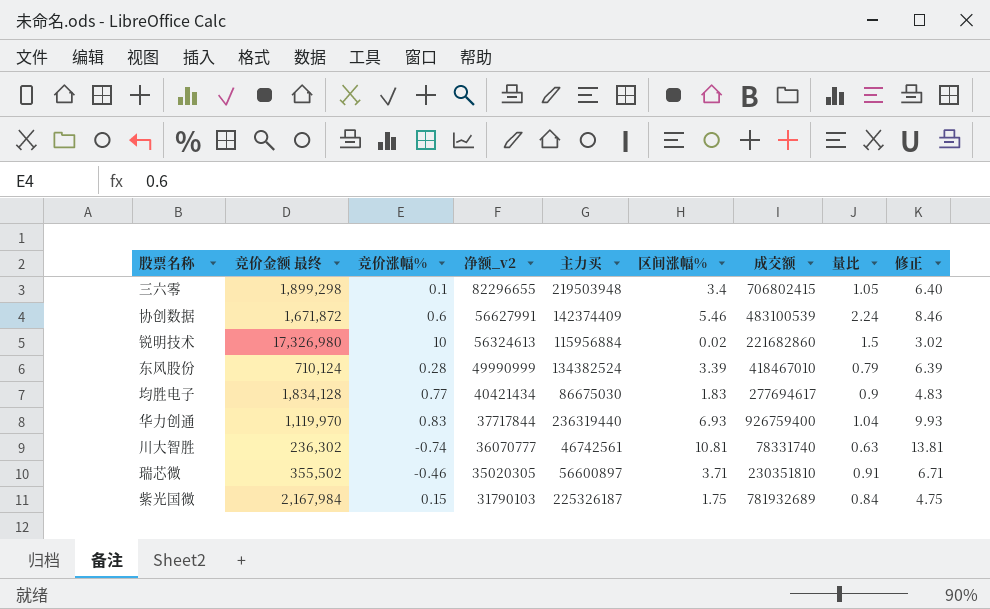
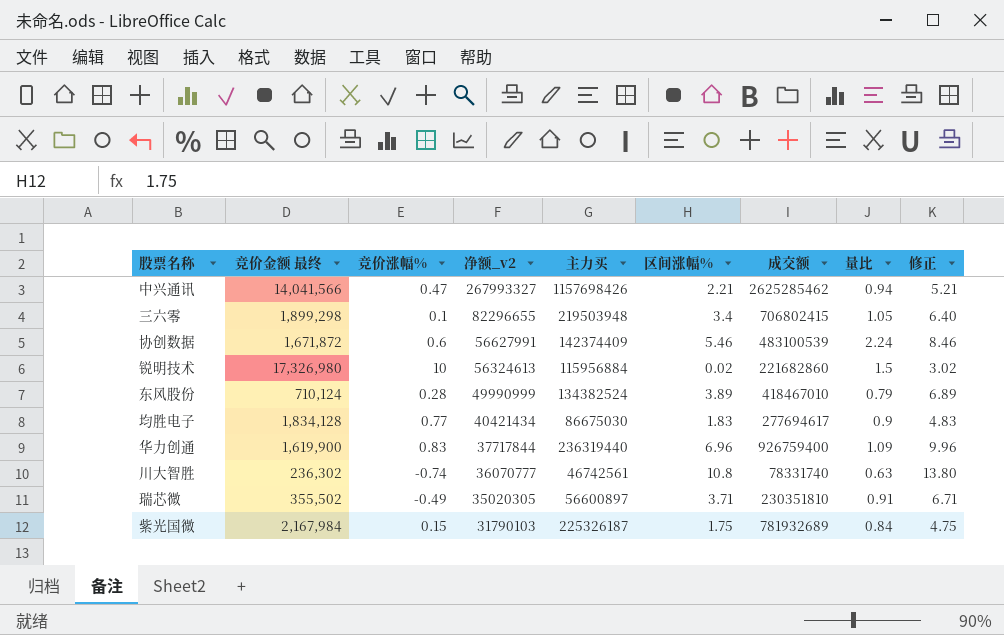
row 中兴通讯: none -> 14,041,566 | 0.47 | 267993327 | 1157698426 | 2.21 | 2625285462 | 0.94 | 5.21
东风股份 | 区间涨幅%: 3.39 -> 3.89
东风股份 | 修正: 6.39 -> 6.89
华力创通 | 竞价金额 最终: 1,119,970 -> 1,619,900
华力创通 | 区间涨幅%: 6.93 -> 6.96
华力创通 | 量比: 1.04 -> 1.09
华力创通 | 修正: 9.93 -> 9.96
川大智胜 | 区间涨幅%: 10.81 -> 10.8
川大智胜 | 修正: 13.81 -> 13.80
瑞芯微 | 竞价涨幅%: -0.46 -> -0.49

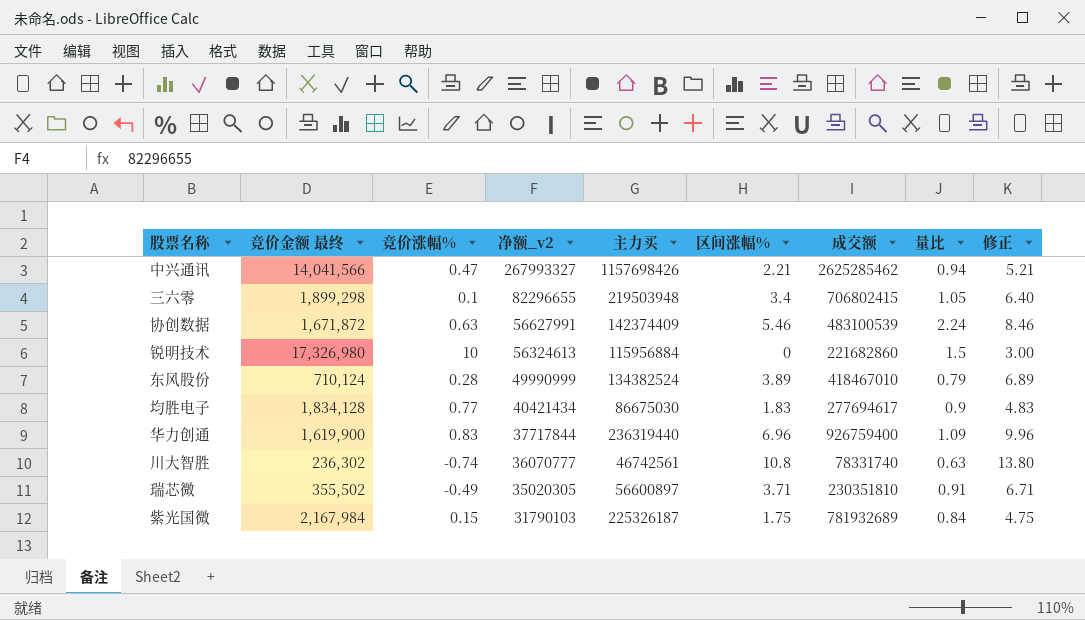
协创数据 | 竞价涨幅%: 0.6 -> 0.63
锐明技术 | 区间涨幅%: 0.02 -> 0
锐明技术 | 修正: 3.02 -> 3.00

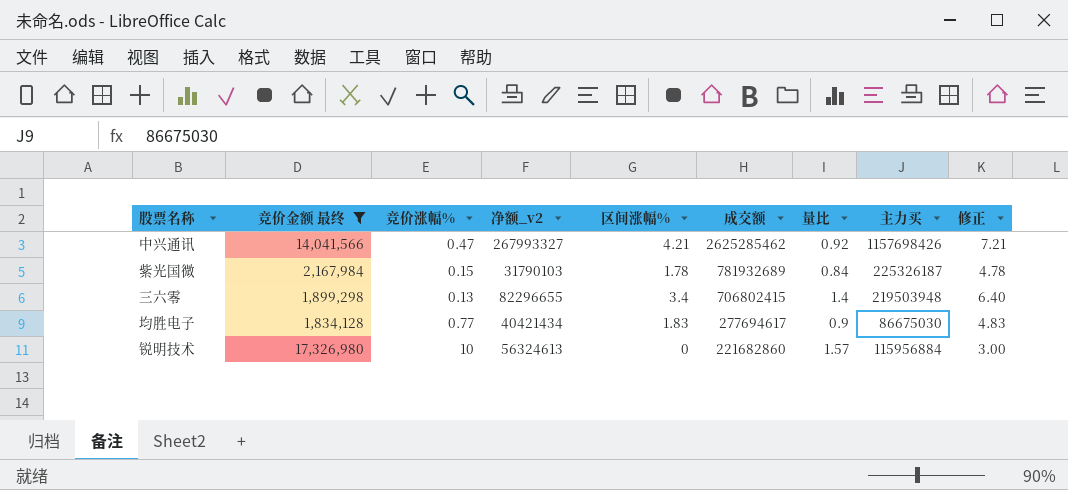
filter: none -> 竞价金额 最终 >= 1,834,128
row order: 净额_v2 descending -> 成交额 descending
column 主力买 | position: 5 -> 8
中兴通讯 | 区间涨幅%: 2.21 -> 4.21
中兴通讯 | 量比: 0.94 -> 0.92
中兴通讯 | 修正: 5.21 -> 7.21
紫光国微 | 区间涨幅%: 1.75 -> 1.78
紫光国微 | 修正: 4.75 -> 4.78
三六零 | 竞价涨幅%: 0.1 -> 0.13
三六零 | 量比: 1.05 -> 1.4
锐明技术 | 量比: 1.5 -> 1.57

